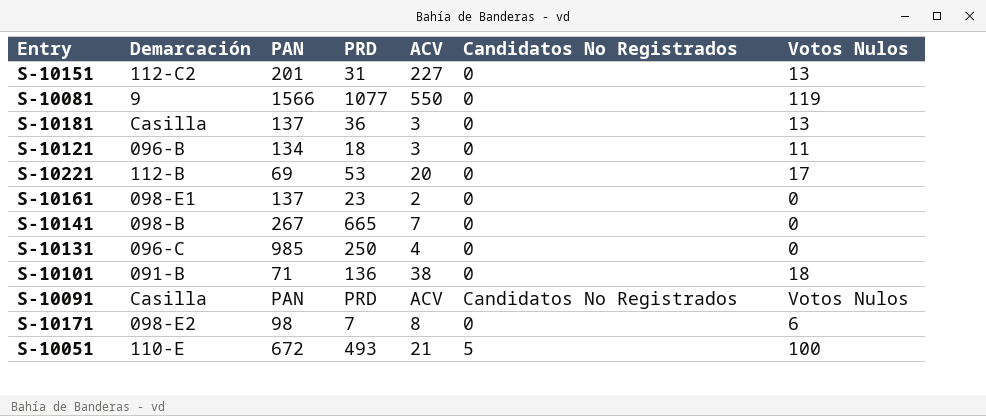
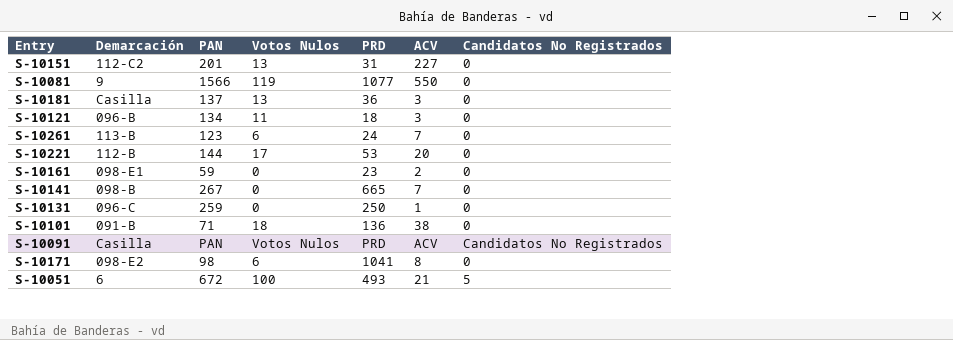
column Votos Nulos | position: 7 -> 4
row S-10261: none -> 113-B | 123 | 6 | 24 | 7 | 0
S-10221 | PAN: 69 -> 144
S-10161 | PAN: 137 -> 59
S-10131 | PAN: 985 -> 259
S-10131 | ACV: 4 -> 1
S-10171 | PRD: 7 -> 1041
S-10051 | Demarcación: 110-E -> 6

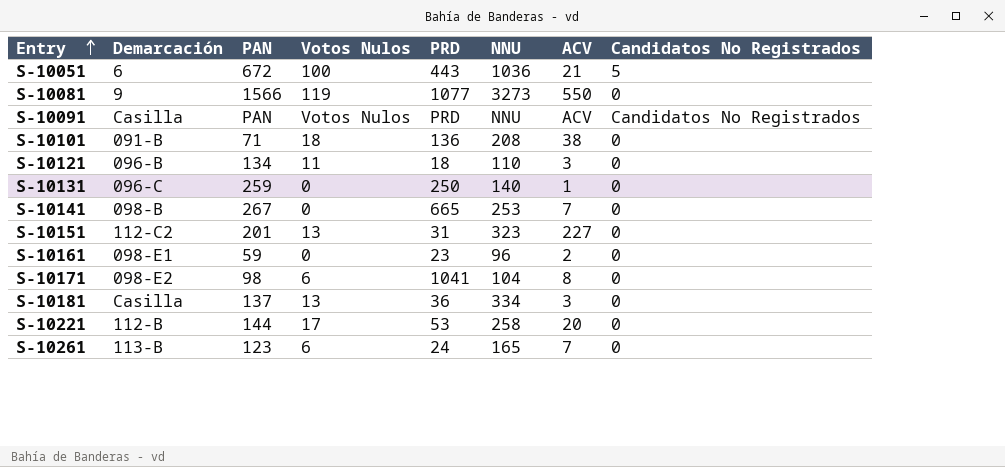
row order: none -> Entry ascending
column NNU | position: none -> 6
S-10051 | PRD: 493 -> 443

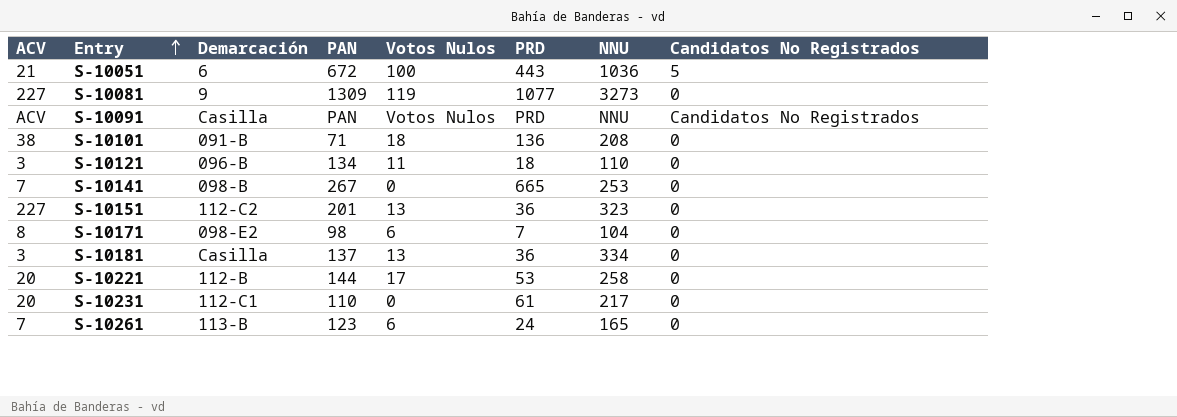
column ACV | position: 7 -> 1
row S-10131: 096-C | 259 | 0 | 250 | 140 | 1 | 0 -> none
row S-10161: 098-E1 | 59 | 0 | 23 | 96 | 2 | 0 -> none
S-10081 | ACV: 550 -> 227
S-10081 | PAN: 1566 -> 1309
S-10151 | PRD: 31 -> 36
S-10171 | PRD: 1041 -> 7
row S-10231: none -> 20 | 112-C1 | 110 | 0 | 61 | 217 | 0

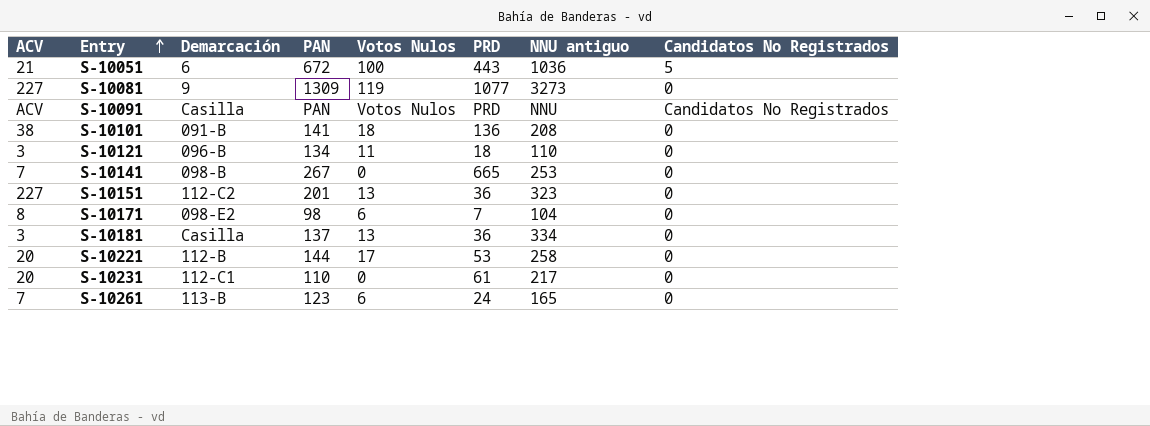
column name: NNU -> NNU antiguo
S-10101 | PAN: 71 -> 141

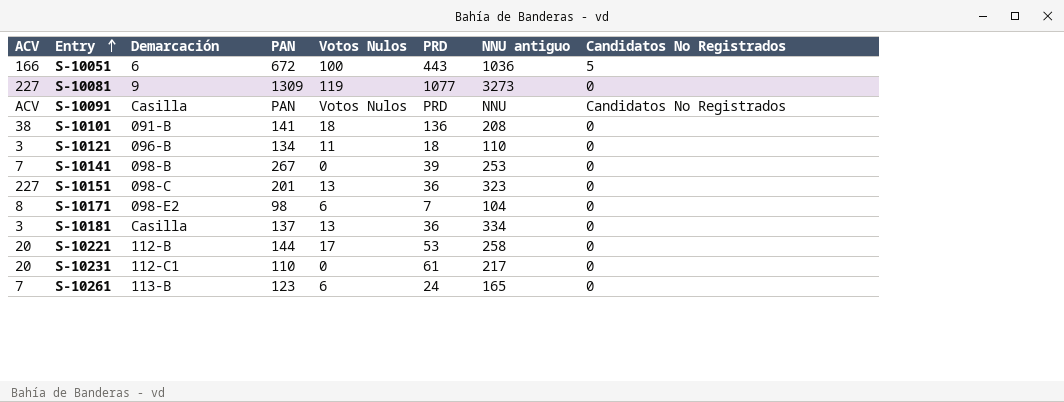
S-10051 | ACV: 21 -> 166
S-10141 | PRD: 665 -> 39
S-10151 | Demarcación: 112-C2 -> 098-C

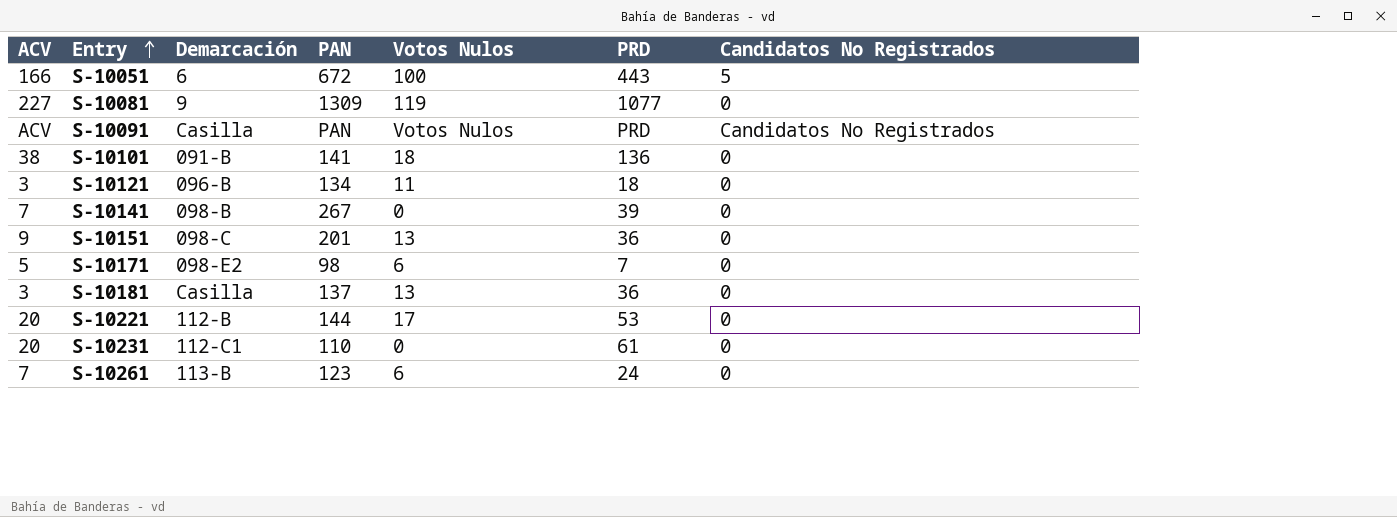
column NNU antiguo | position: 7 -> none
S-10151 | ACV: 227 -> 9
S-10171 | ACV: 8 -> 5

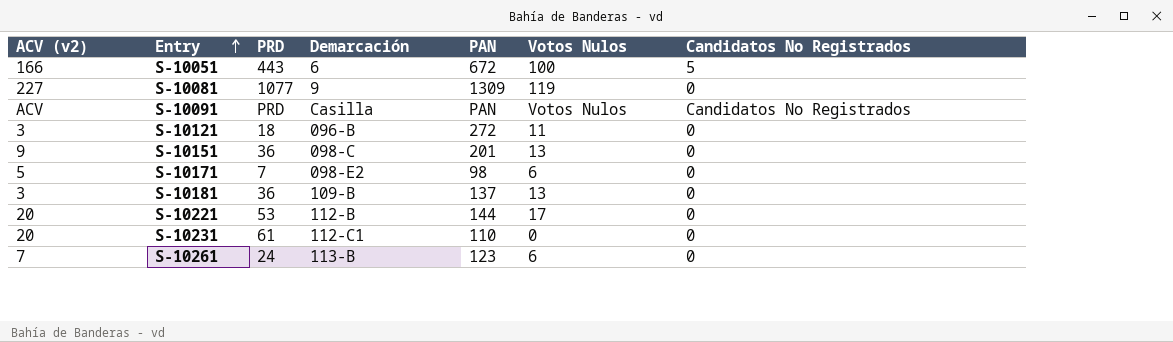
column name: ACV -> ACV (v2)
column PRD | position: 6 -> 3
row S-10101: 38 | 091-B | 141 | 18 | 136 | 0 -> none
row S-10141: 7 | 098-B | 267 | 0 | 39 | 0 -> none
S-10121 | PAN: 134 -> 272
S-10181 | Demarcación: Casilla -> 109-B

